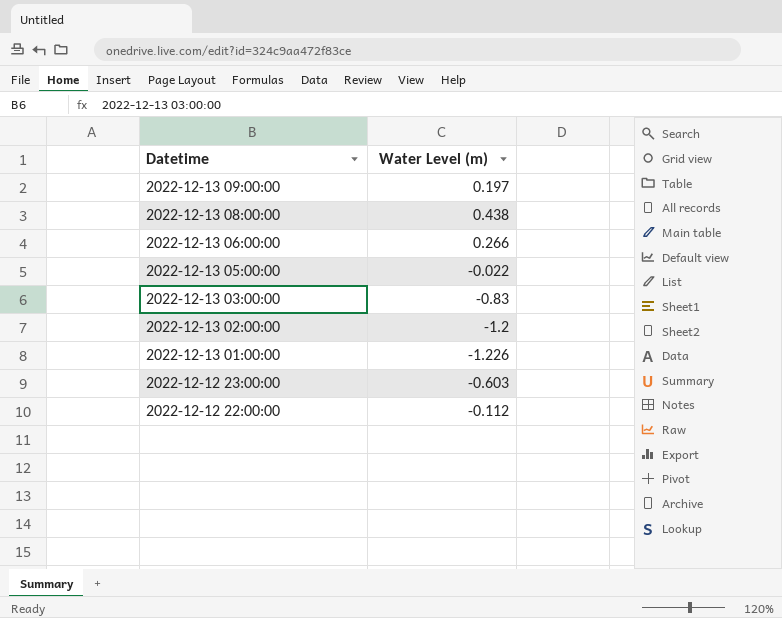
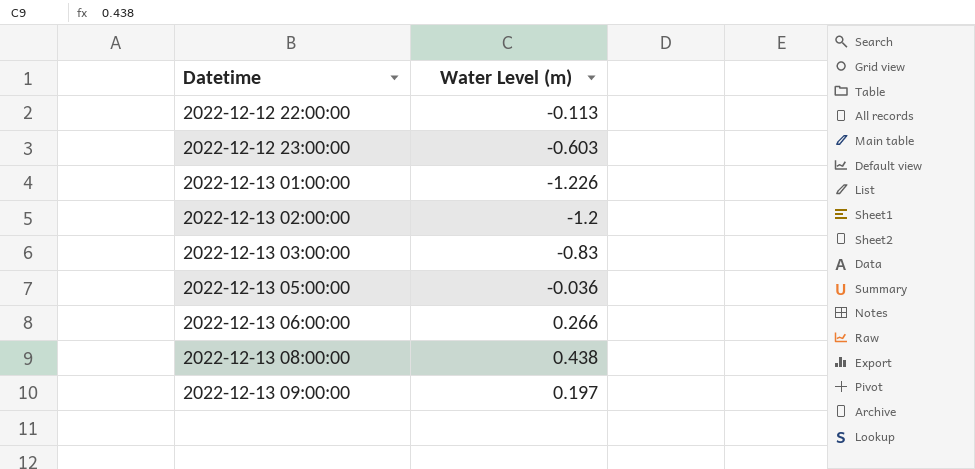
row order: Datetime descending -> Datetime ascending
2022-12-12 22:00:00 | Water Level (m): -0.112 -> -0.113
2022-12-13 05:00:00 | Water Level (m): -0.022 -> -0.036

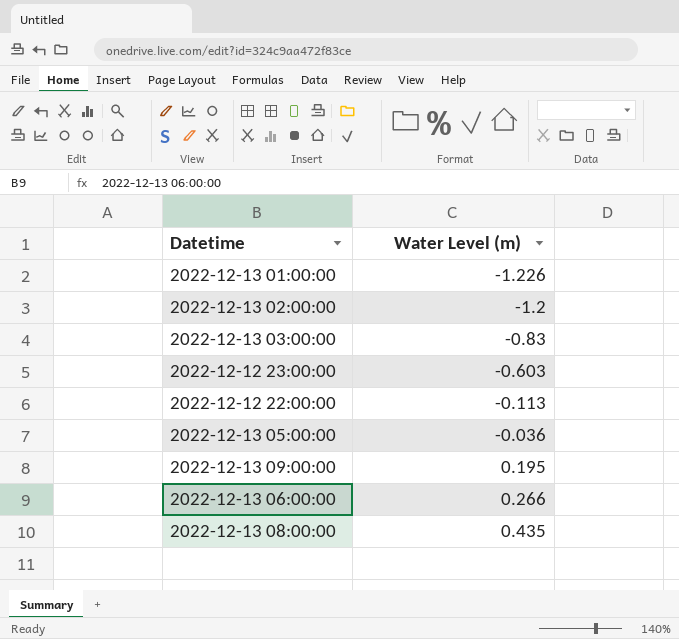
row order: Datetime ascending -> Water Level (m) ascending
2022-12-13 09:00:00 | Water Level (m): 0.197 -> 0.195
2022-12-13 08:00:00 | Water Level (m): 0.438 -> 0.435

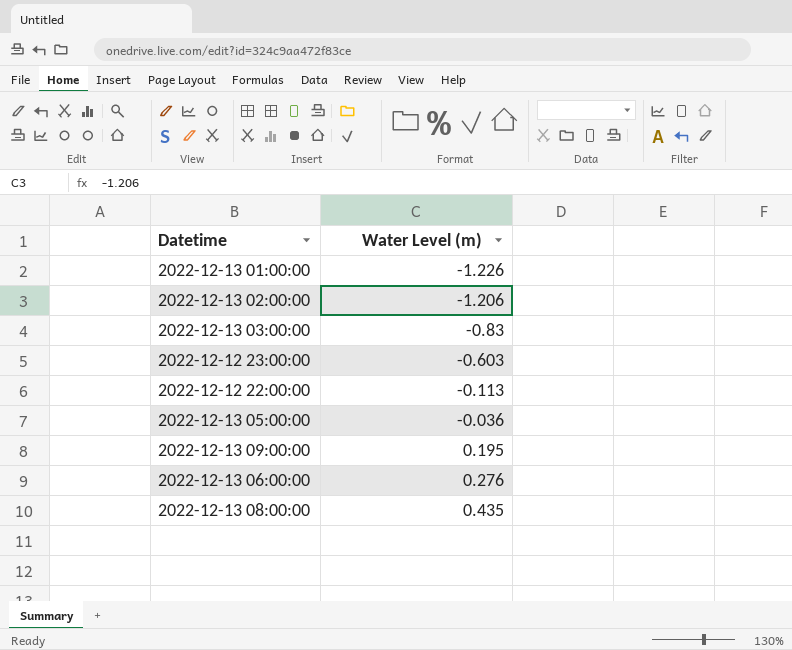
2022-12-13 02:00:00 | Water Level (m): -1.2 -> -1.206
2022-12-13 06:00:00 | Water Level (m): 0.266 -> 0.276

